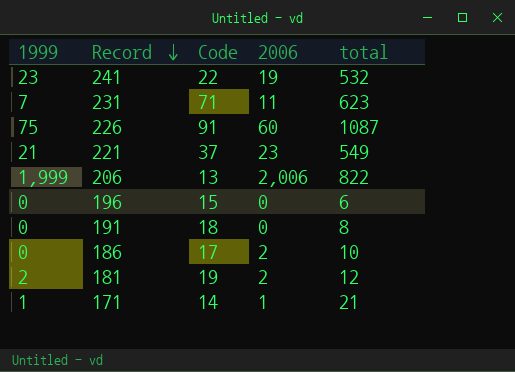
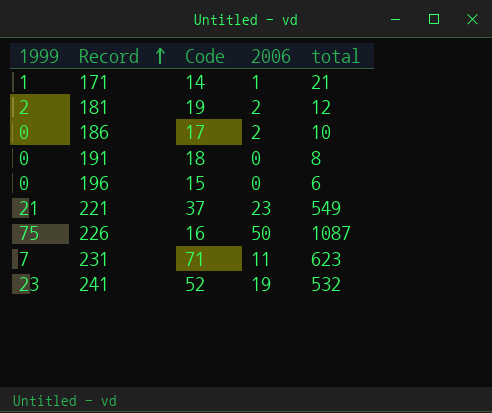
row order: Record descending -> Record ascending
row 206: 1,999 | 13 | 2,006 | 822 -> none
226 | Code: 91 -> 16
226 | 2006: 60 -> 50
241 | Code: 22 -> 52

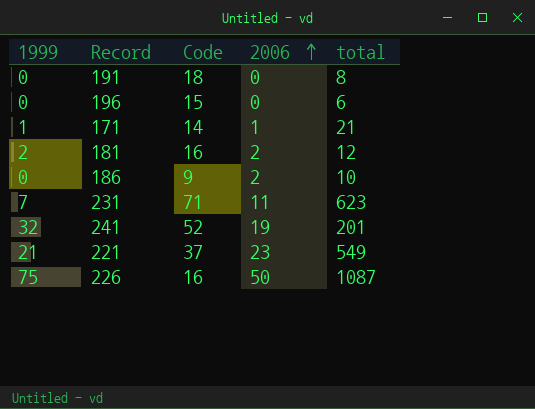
row order: Record ascending -> 2006 ascending
181 | Code: 19 -> 16
186 | Code: 17 -> 9
241 | 1999: 23 -> 32
241 | total: 532 -> 201

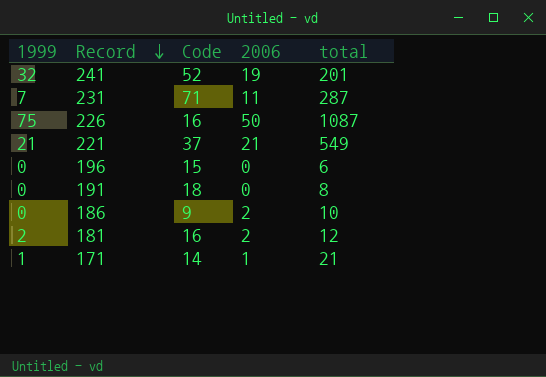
row order: 2006 ascending -> Record descending
231 | total: 623 -> 287
221 | 2006: 23 -> 21

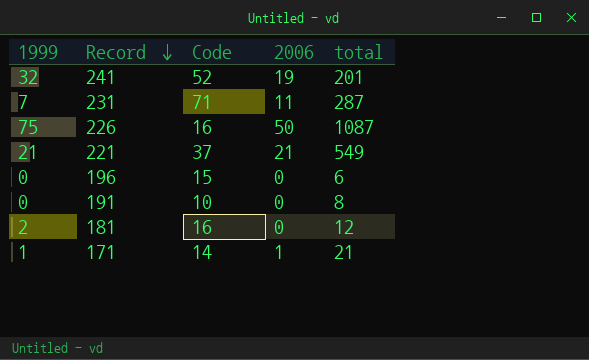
row 186: 0 | 9 | 2 | 10 -> none
191 | Code: 18 -> 10
181 | 2006: 2 -> 0

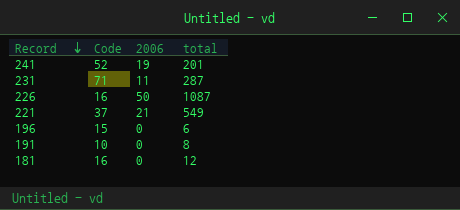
column 1999 | position: 1 -> none
row 171: 1 | 14 | 1 | 21 -> none

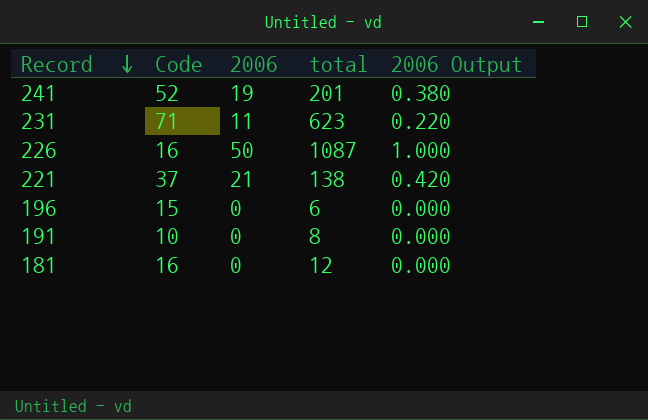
column 2006 Output | formula: none -> [2006] * 0.02
231 | total: 287 -> 623
221 | total: 549 -> 138

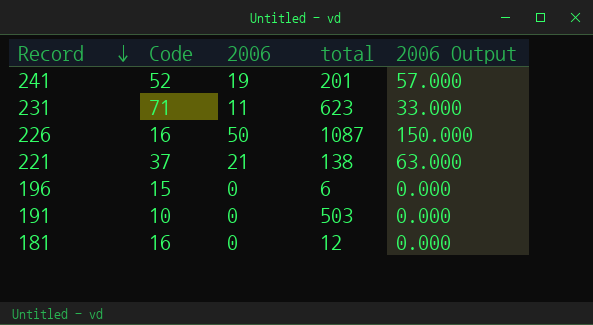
column 2006 Output | formula: [2006] * 0.02 -> [2006] * 3
191 | total: 8 -> 503

